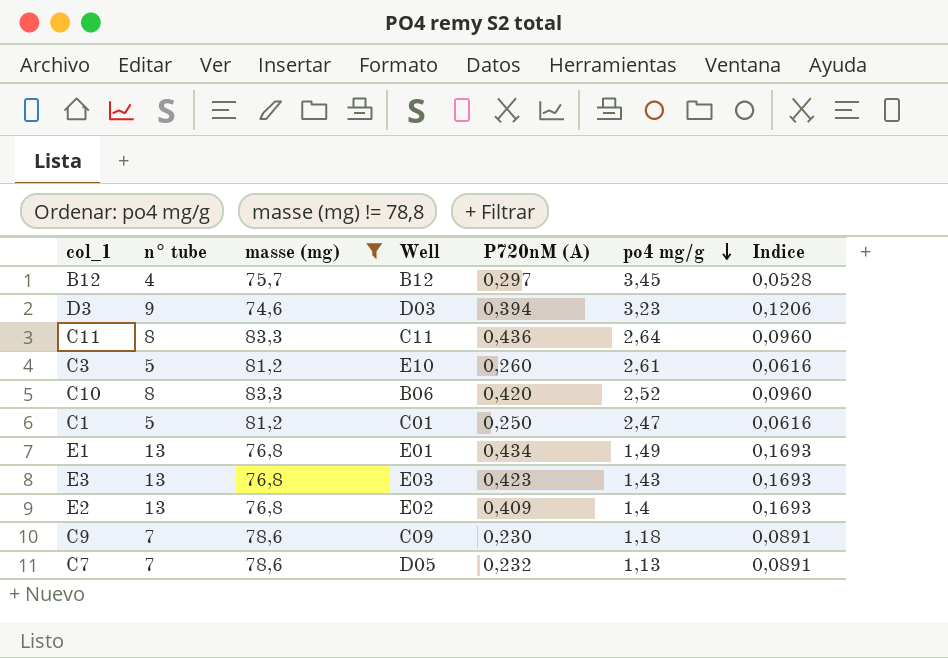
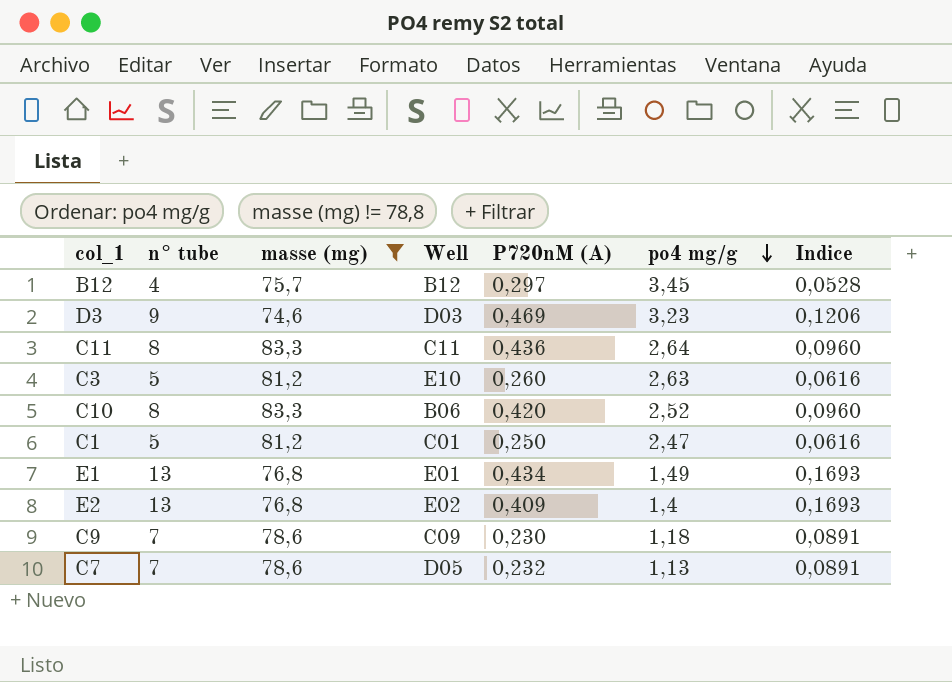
row E3: 13 | 76,8 | E03 | 0,423 | 1,43 | 0,1693 -> none
D3 | P720nM (A): 0,394 -> 0,469
C3 | po4 mg/g: 2,61 -> 2,63

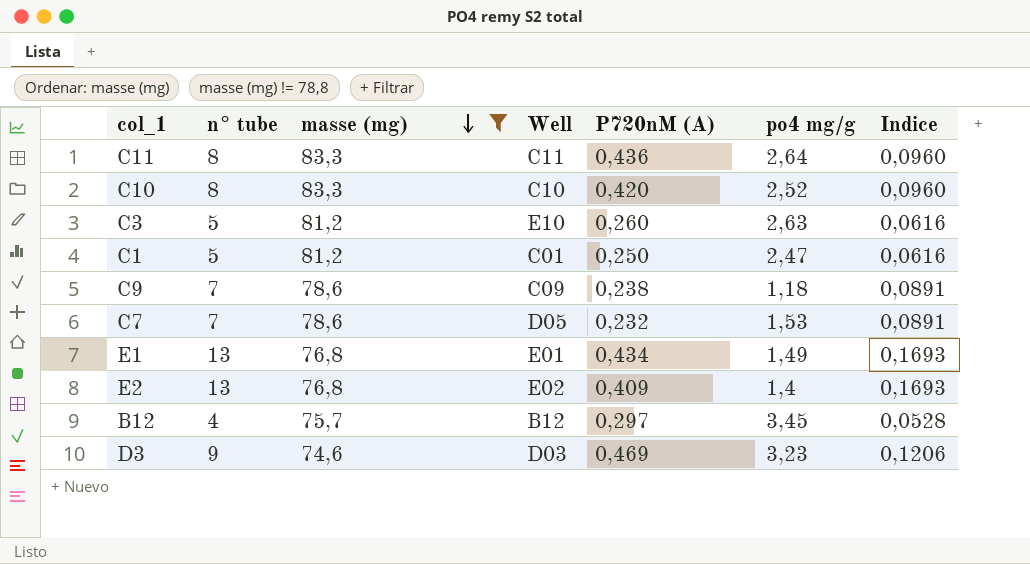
row order: po4 mg/g descending -> masse (mg) descending
C10 | Well: B06 -> C10
C9 | P720nM (A): 0,230 -> 0,238
C7 | po4 mg/g: 1,13 -> 1,53

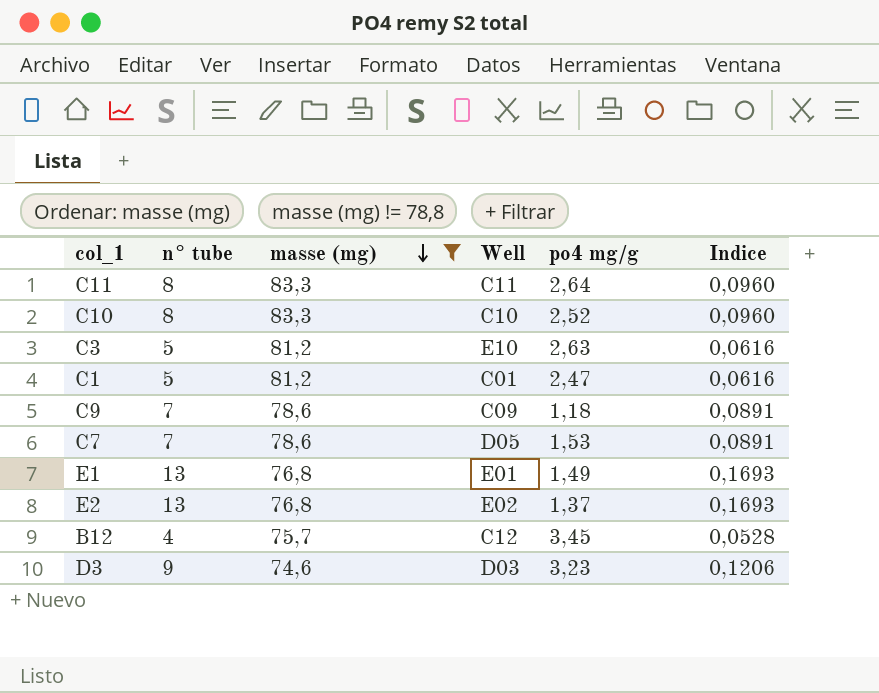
column P720nM (A) | position: 5 -> none
E2 | po4 mg/g: 1,4 -> 1,37
B12 | Well: B12 -> C12

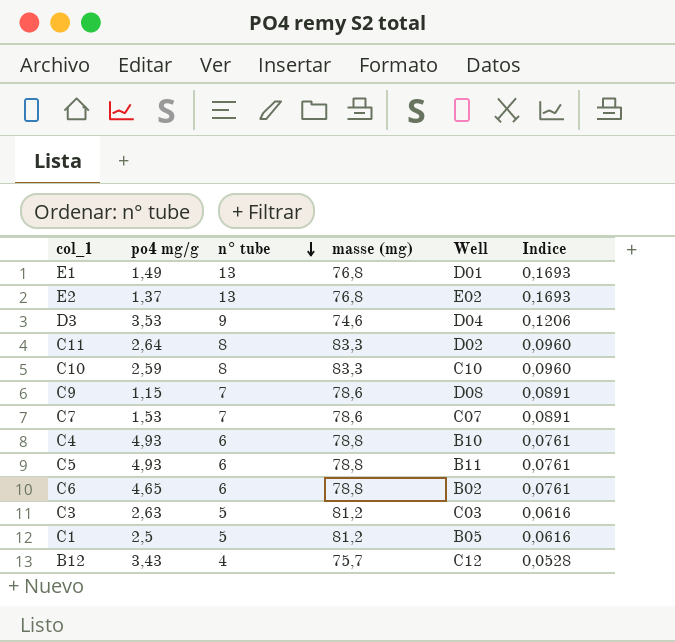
filter: masse (mg) != 78,8 -> none
row order: masse (mg) descending -> n° tube descending
column po4 mg/g | position: 5 -> 2
E1 | Well: E01 -> D01
D3 | po4 mg/g: 3,23 -> 3,53
D3 | Well: D03 -> D04
C11 | Well: C11 -> D02
C10 | po4 mg/g: 2,52 -> 2,59
C9 | po4 mg/g: 1,18 -> 1,15
C9 | Well: C09 -> D08
C7 | Well: D05 -> C07
C3 | Well: E10 -> C03
C1 | po4 mg/g: 2,47 -> 2,5
C1 | Well: C01 -> B05
B12 | po4 mg/g: 3,45 -> 3,43

